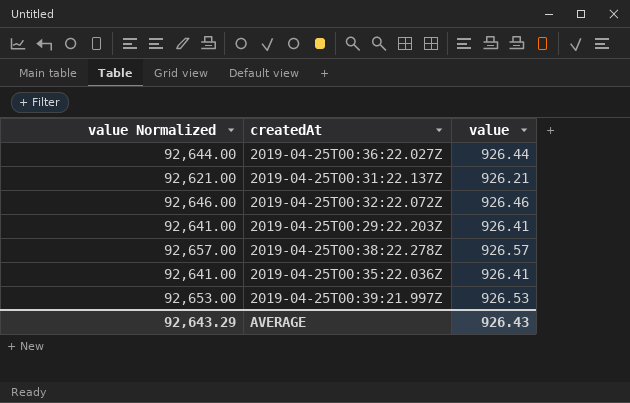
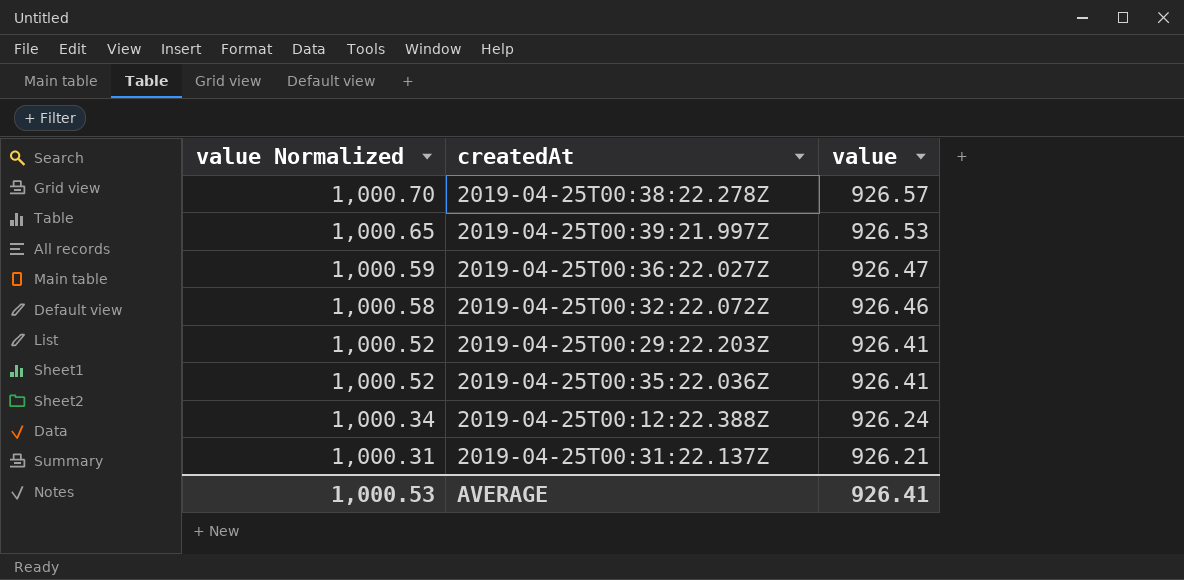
row order: none -> value Normalized descending
column value Normalized | formula: [value] * 100 -> [value] * 1.08
2019-04-25T00:36:22.027Z | value: 926.44 -> 926.47
row 2019-04-25T00:12:22.388Z: none -> 1,000.34 | 926.24
AVERAGE | value Normalized: 92,643.29 -> 1,000.53
AVERAGE | value: 926.43 -> 926.41

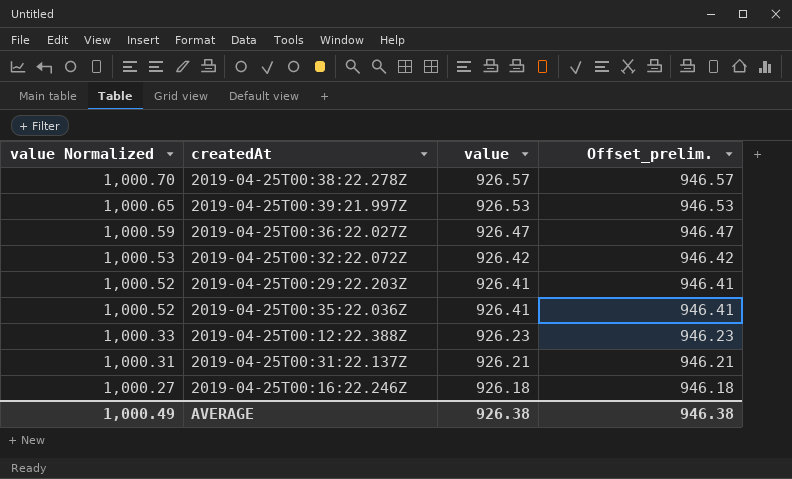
column Offset_prelim. | formula: none -> [value] + 20
2019-04-25T00:32:22.072Z | value Normalized: 1,000.58 -> 1,000.53
2019-04-25T00:32:22.072Z | value: 926.46 -> 926.42
2019-04-25T00:12:22.388Z | value Normalized: 1,000.34 -> 1,000.33
2019-04-25T00:12:22.388Z | value: 926.24 -> 926.23
row 2019-04-25T00:16:22.246Z: none -> 1,000.27 | 926.18 | 946.18
AVERAGE | value Normalized: 1,000.53 -> 1,000.49
AVERAGE | value: 926.41 -> 926.38

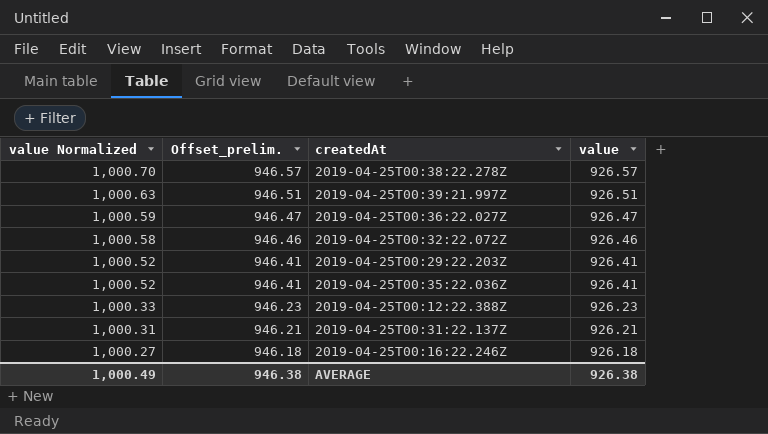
column Offset_prelim. | position: 4 -> 2
2019-04-25T00:39:21.997Z | value Normalized: 1,000.65 -> 1,000.63
2019-04-25T00:39:21.997Z | Offset_prelim.: 946.53 -> 946.51
2019-04-25T00:39:21.997Z | value: 926.53 -> 926.51
2019-04-25T00:32:22.072Z | value Normalized: 1,000.53 -> 1,000.58
2019-04-25T00:32:22.072Z | Offset_prelim.: 946.42 -> 946.46
2019-04-25T00:32:22.072Z | value: 926.42 -> 926.46

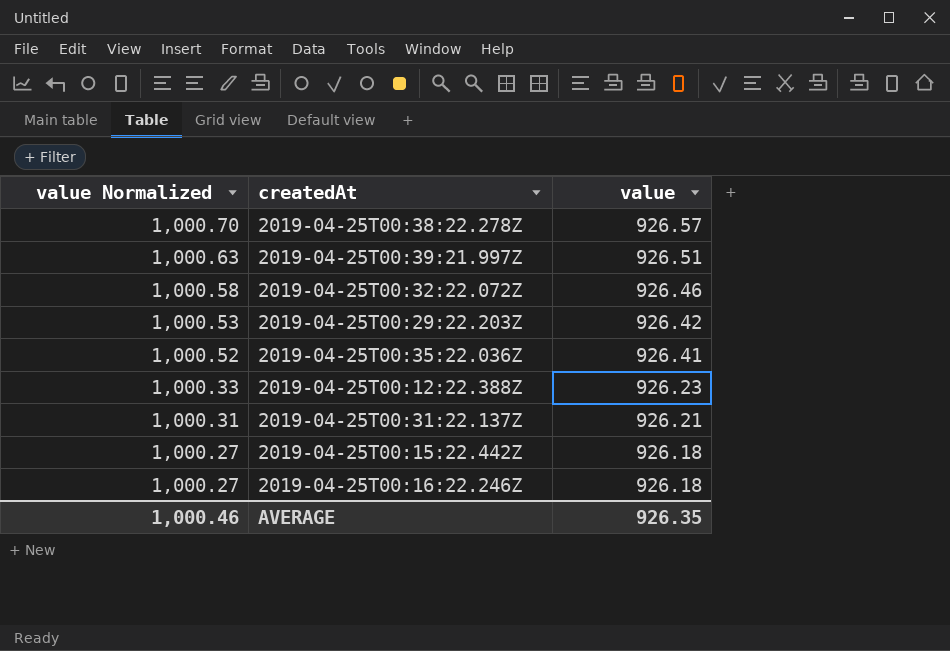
column Offset_prelim. | formula: [value] + 20 -> none
row 2019-04-25T00:36:22.027Z: 1,000.59 | 946.47 | 926.47 -> none
2019-04-25T00:29:22.203Z | value Normalized: 1,000.52 -> 1,000.53
2019-04-25T00:29:22.203Z | value: 926.41 -> 926.42
row 2019-04-25T00:15:22.442Z: none -> 1,000.27 | 926.18
AVERAGE | value Normalized: 1,000.49 -> 1,000.46
AVERAGE | value: 926.38 -> 926.35

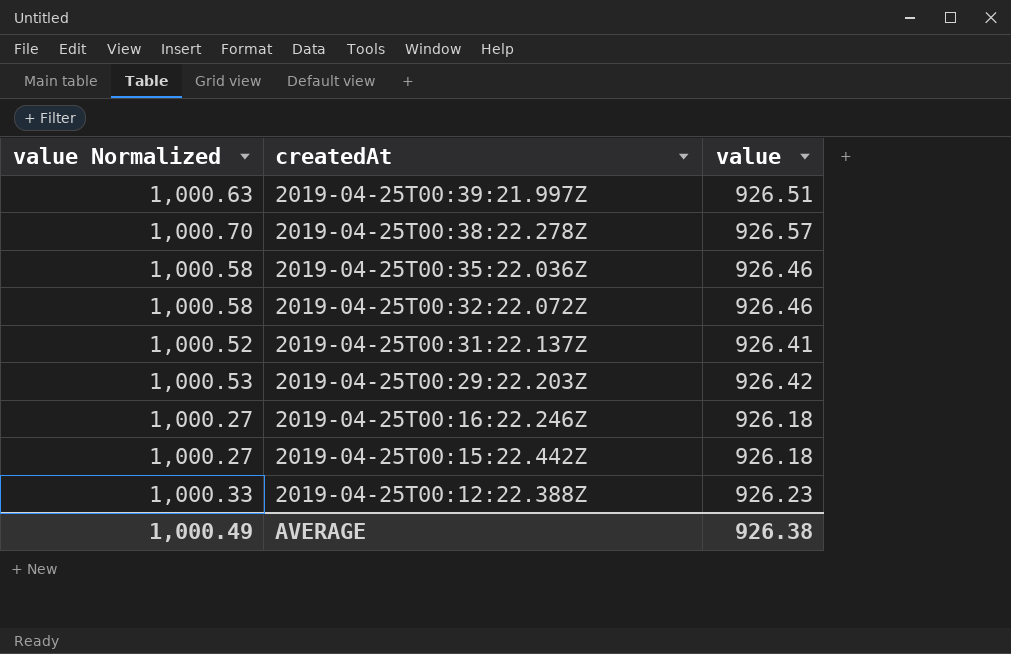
row order: value Normalized descending -> createdAt descending
2019-04-25T00:35:22.036Z | value Normalized: 1,000.52 -> 1,000.58
2019-04-25T00:35:22.036Z | value: 926.41 -> 926.46
2019-04-25T00:31:22.137Z | value Normalized: 1,000.31 -> 1,000.52
2019-04-25T00:31:22.137Z | value: 926.21 -> 926.41
AVERAGE | value Normalized: 1,000.46 -> 1,000.49
AVERAGE | value: 926.35 -> 926.38

